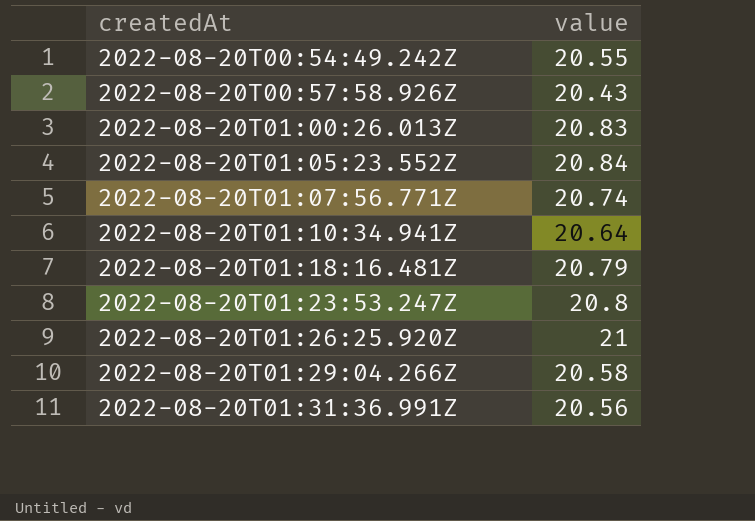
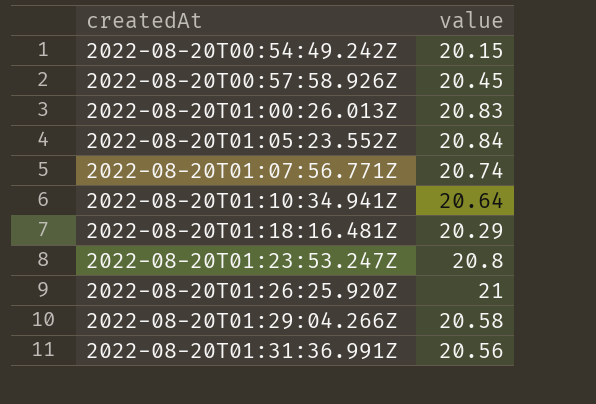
2022-08-20T00:54:49.242Z | value: 20.55 -> 20.15
2022-08-20T00:57:58.926Z | value: 20.43 -> 20.45
2022-08-20T01:18:16.481Z | value: 20.79 -> 20.29

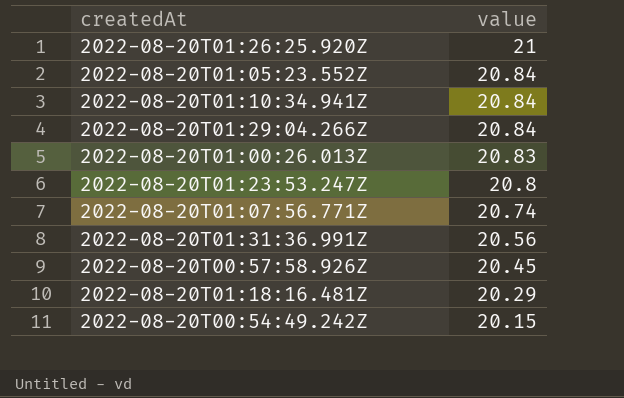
row order: createdAt ascending -> value descending
2022-08-20T01:10:34.941Z | value: 20.64 -> 20.84
2022-08-20T01:29:04.266Z | value: 20.58 -> 20.84

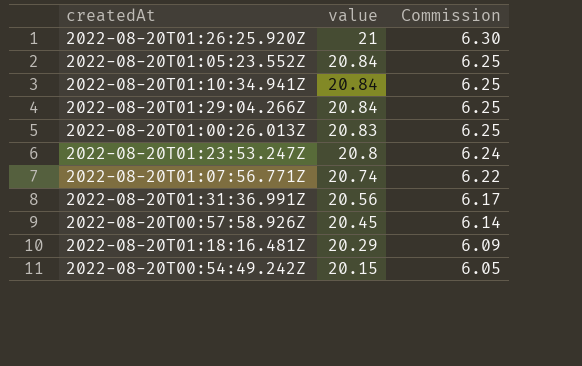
column Commission | formula: none -> [value] * 0.3

